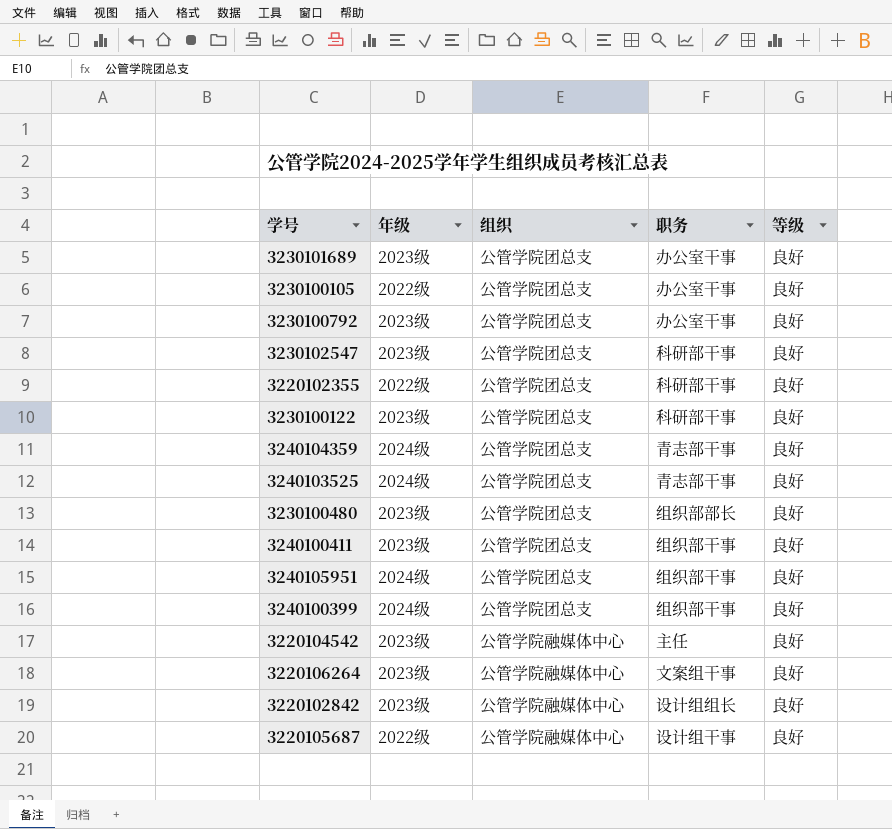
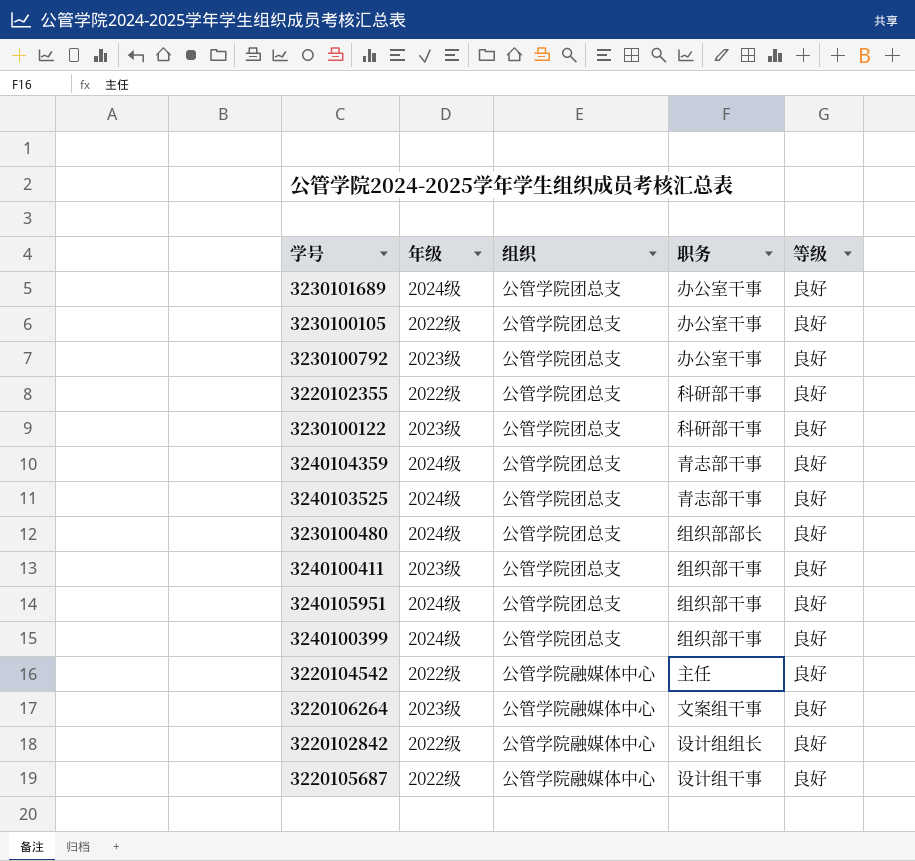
row 3230102547: 2023级 | 公管学院团总支 | 科研部干事 | 良好 -> none
3230101689 | 年级: 2023级 -> 2024级
3230100480 | 年级: 2023级 -> 2024级
3220104542 | 年级: 2023级 -> 2022级
3220102842 | 年级: 2023级 -> 2022级

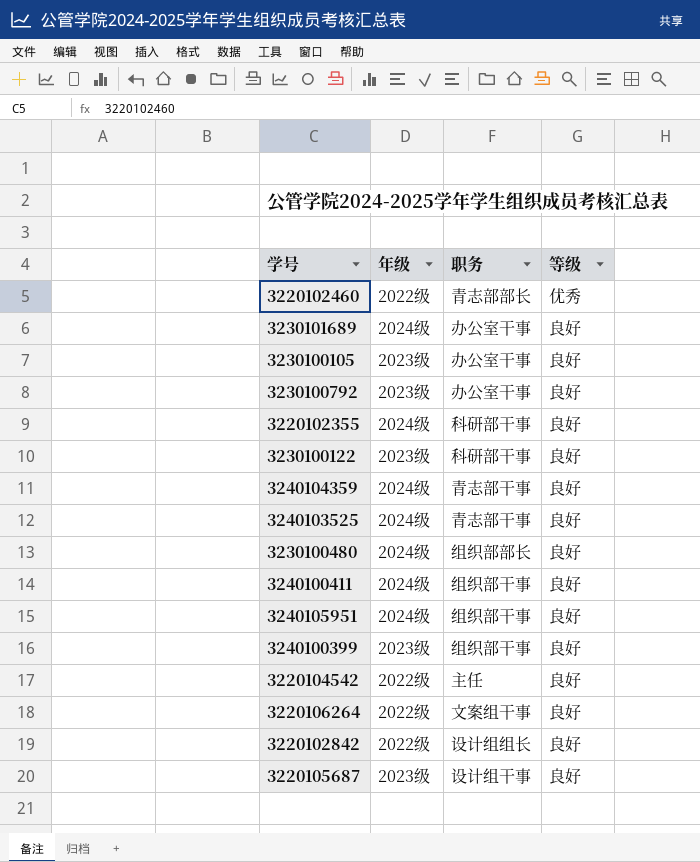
column 组织 | position: 3 -> none
row 3220102460: none -> 2022级 | 青志部部长 | 优秀
3230100105 | 年级: 2022级 -> 2023级
3220102355 | 年级: 2022级 -> 2024级
3240100411 | 年级: 2023级 -> 2024级
3240100399 | 年级: 2024级 -> 2023级
3220106264 | 年级: 2023级 -> 2022级
3220105687 | 年级: 2022级 -> 2023级

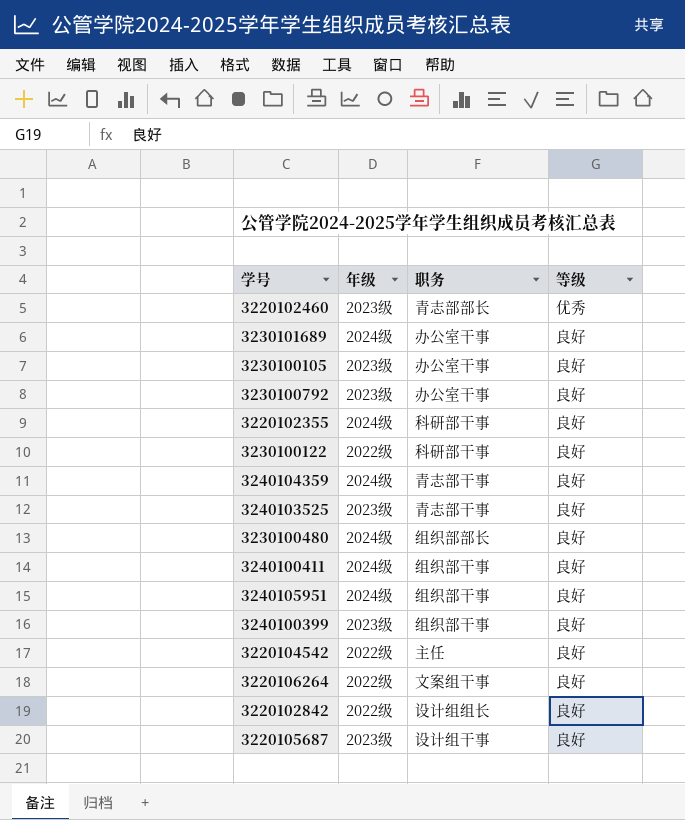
3220102460 | 年级: 2022级 -> 2023级
3230100122 | 年级: 2023级 -> 2022级
3240103525 | 年级: 2024级 -> 2023级

